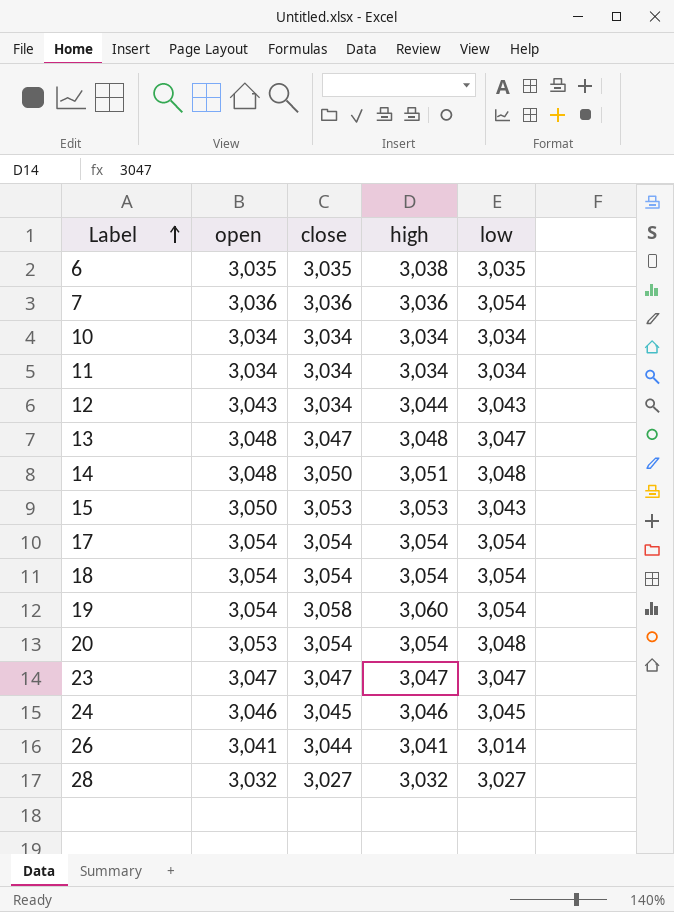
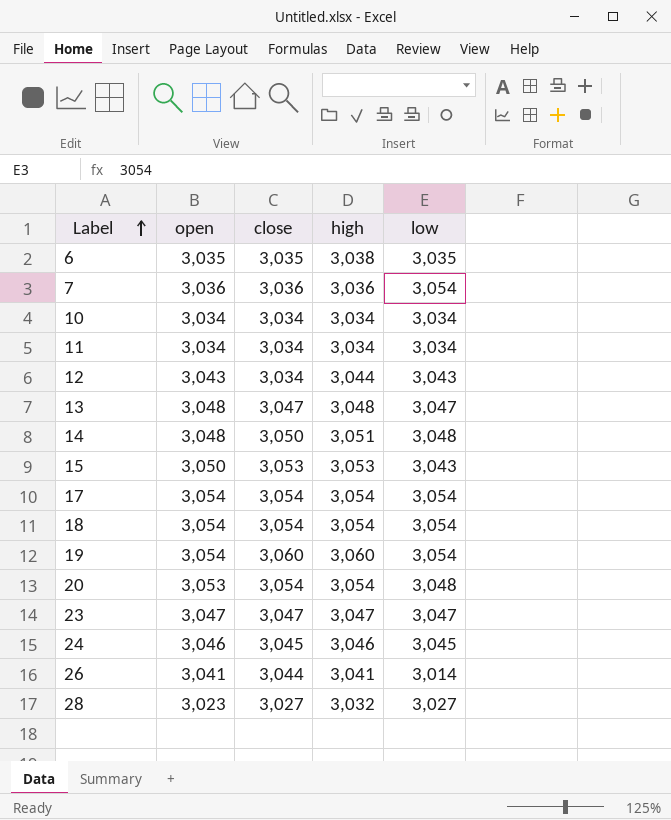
19 | close: 3,058 -> 3,060
28 | open: 3,032 -> 3,023

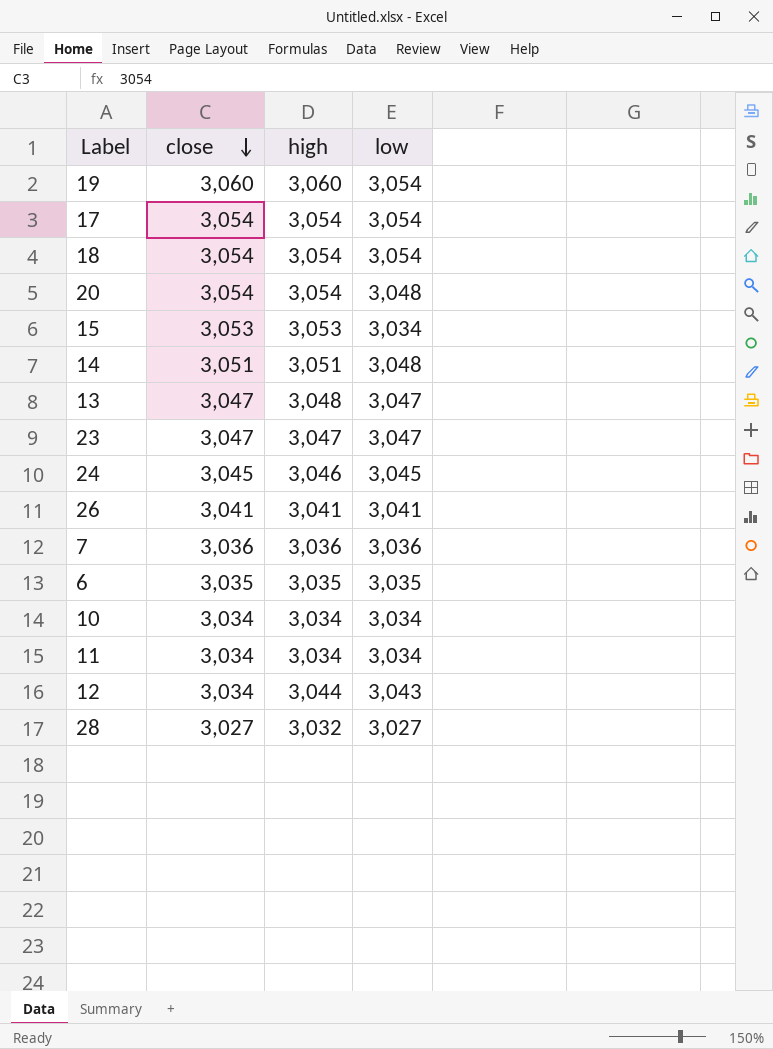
row order: Label ascending -> close descending
column open | position: 2 -> none
15 | low: 3,043 -> 3,034
14 | close: 3,050 -> 3,051
26 | close: 3,044 -> 3,041
26 | low: 3,014 -> 3,041
7 | low: 3,054 -> 3,036
6 | high: 3,038 -> 3,035

